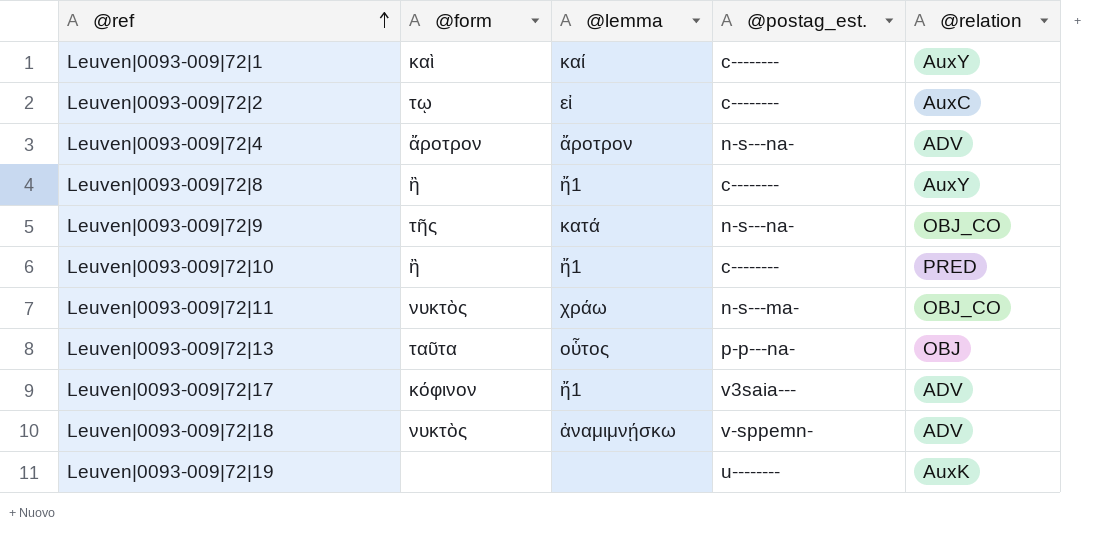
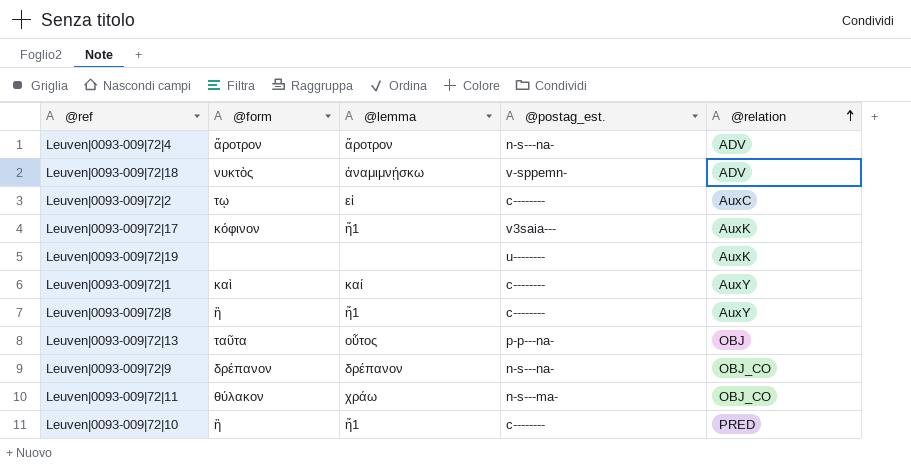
row order: @ref ascending -> @relation ascending
Leuven|0093-009|72|17 | @relation: ADV -> AuxK
Leuven|0093-009|72|9 | @form: τῆς -> δρέπανον
Leuven|0093-009|72|9 | @lemma: κατά -> δρέπανον
Leuven|0093-009|72|11 | @form: νυκτὸς -> θύλακον

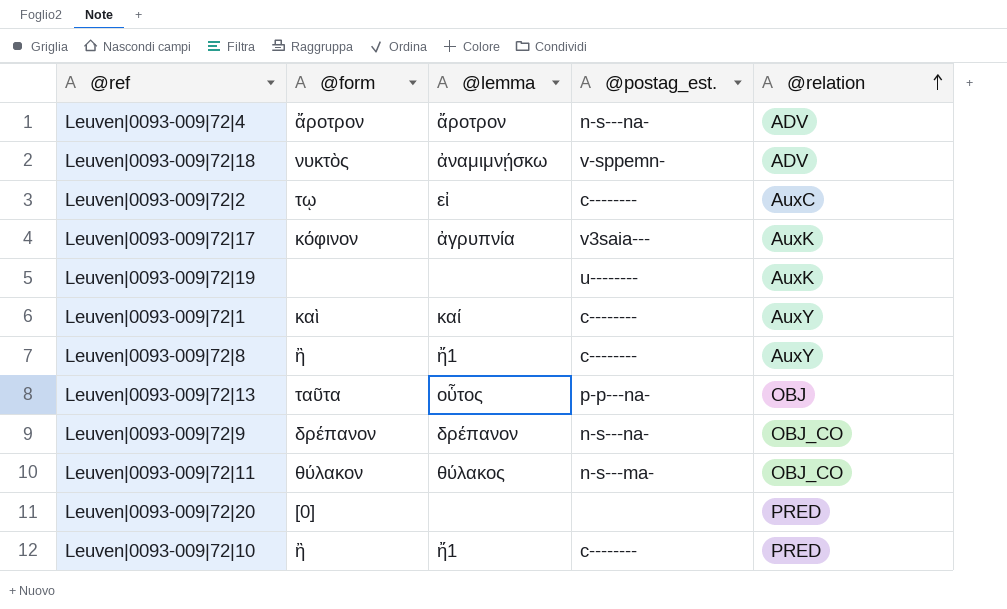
Leuven|0093-009|72|17 | @lemma: ἤ1 -> ἀγρυπνία
Leuven|0093-009|72|11 | @lemma: χράω -> θύλακος
row Leuven|0093-009|72|20: none -> [0] | none | none | PRED

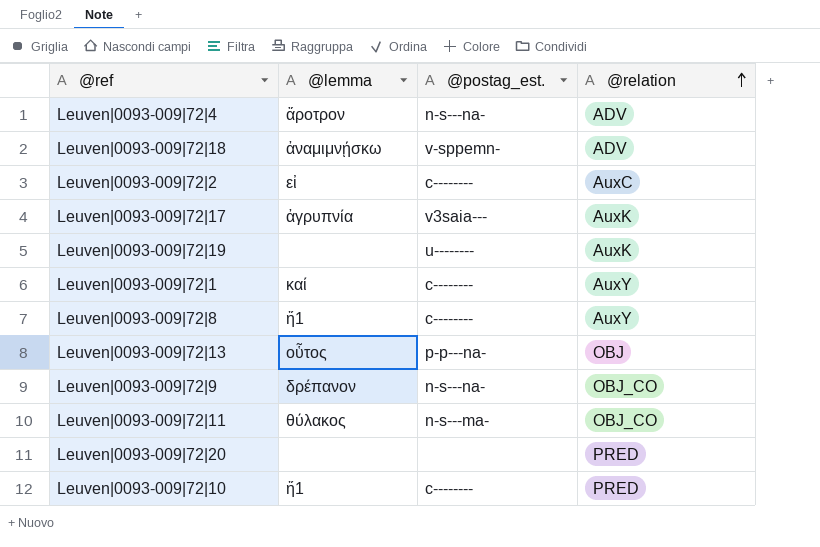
column @form | position: 2 -> none

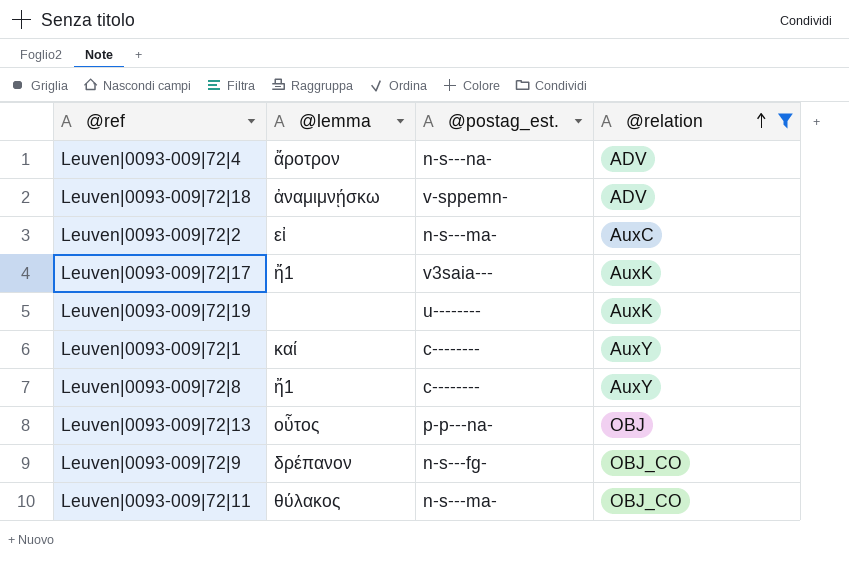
filter: none -> @relation != PRED
Leuven|0093-009|72|2 | @postag_est.: c-------- -> n-s---ma-
Leuven|0093-009|72|17 | @lemma: ἀγρυπνία -> ἤ1
Leuven|0093-009|72|9 | @postag_est.: n-s---na- -> n-s---fg-

